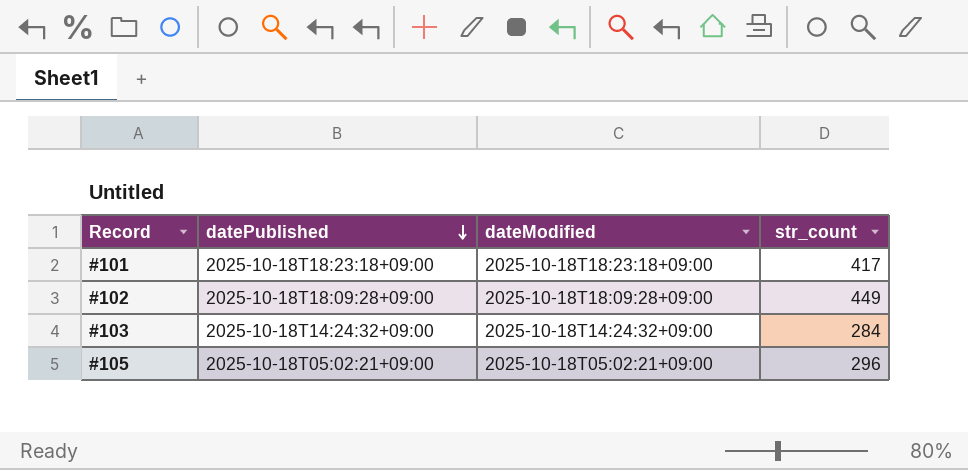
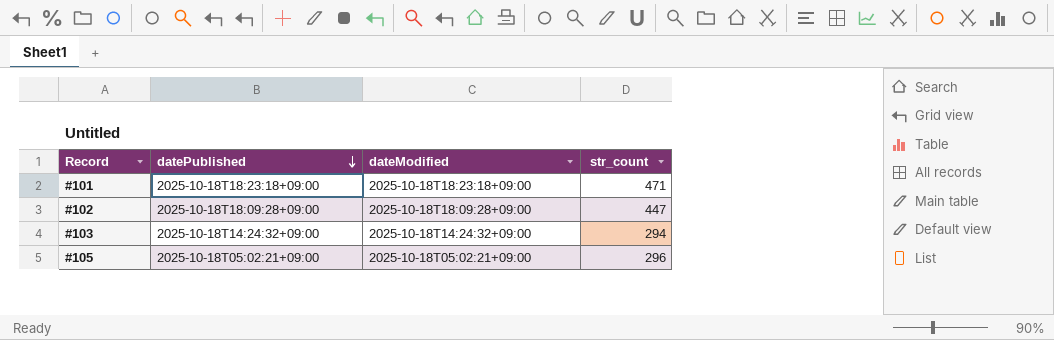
#101 | str_count: 417 -> 471
#102 | str_count: 449 -> 447
#103 | str_count: 284 -> 294

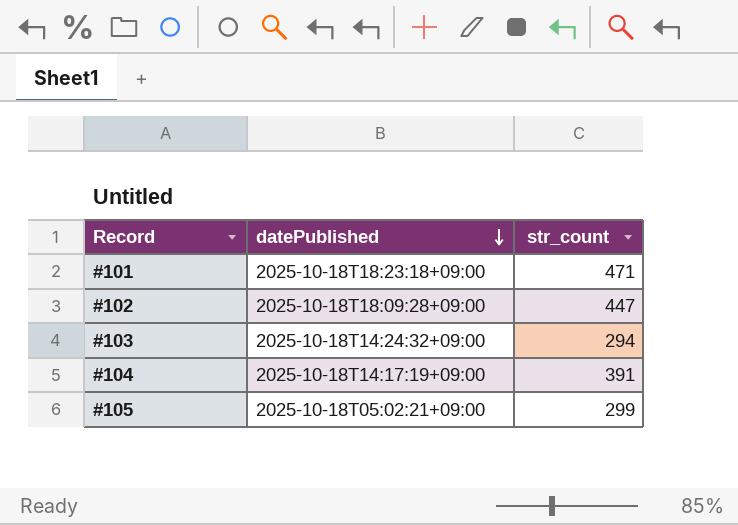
column dateModified | position: 3 -> none
row #104: none -> 2025-10-18T14:17:19+09:00 | 391
#105 | str_count: 296 -> 299

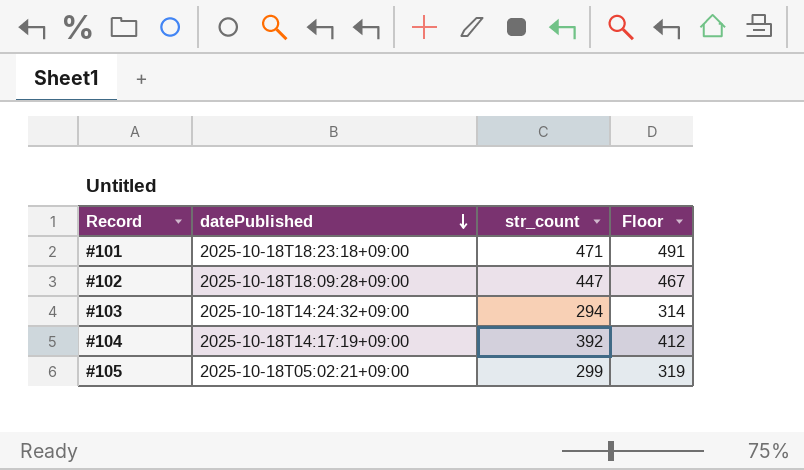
column Floor | formula: none -> [str_count] + 20
#104 | str_count: 391 -> 392

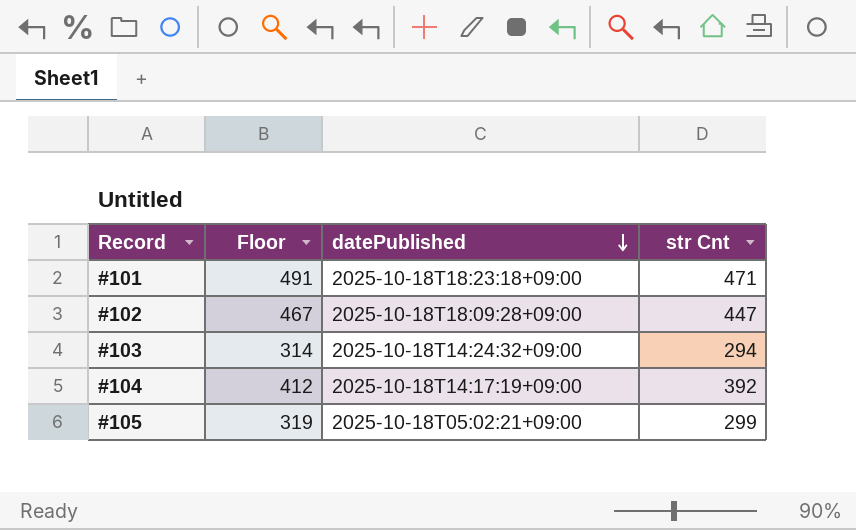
column Floor | position: 4 -> 2
column name: str_count -> str Cnt

